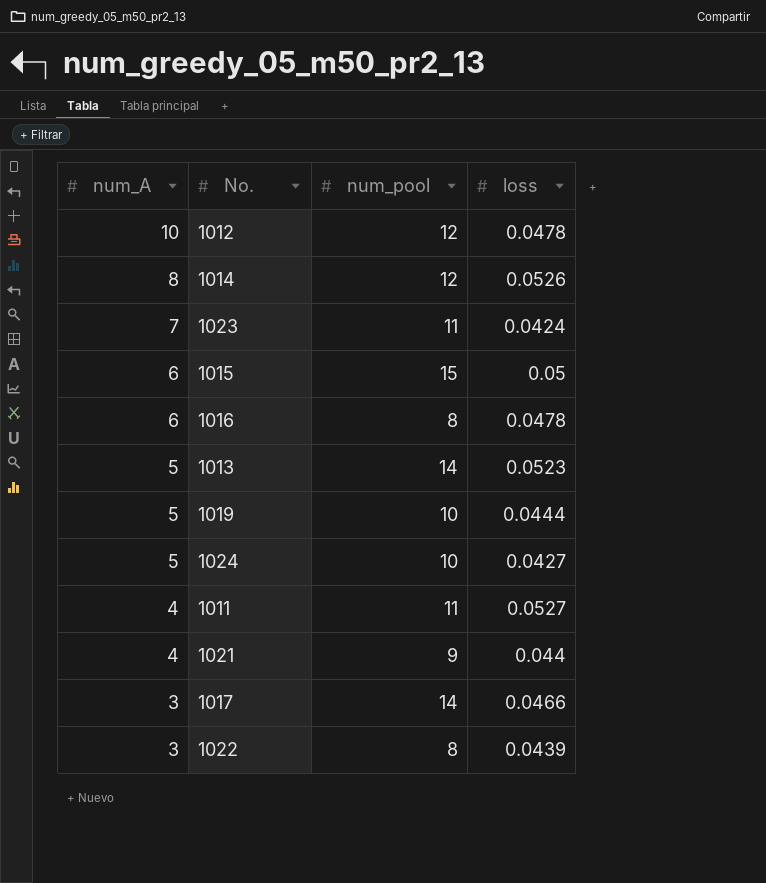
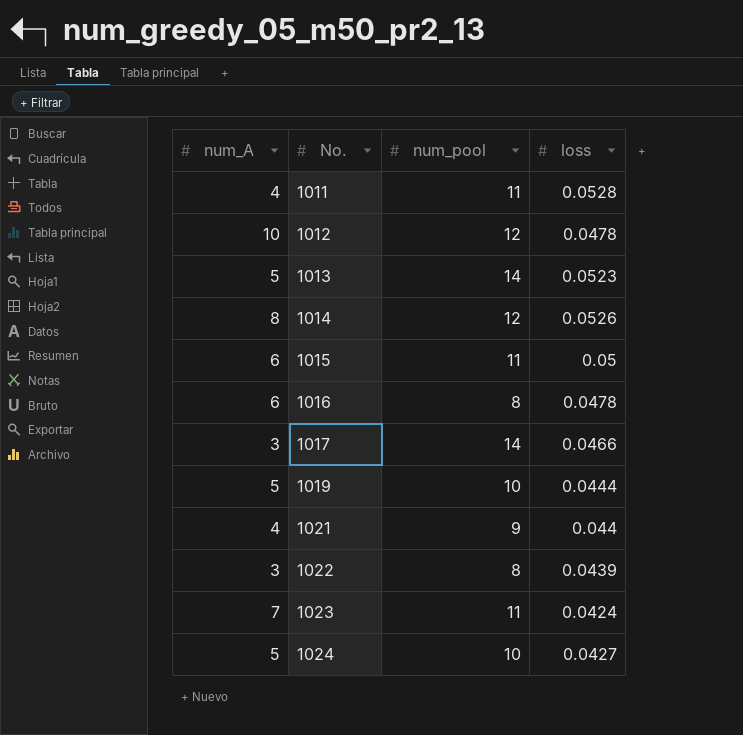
row order: num_A descending -> No. ascending
1011 | loss: 0.0527 -> 0.0528
1015 | num_pool: 15 -> 11

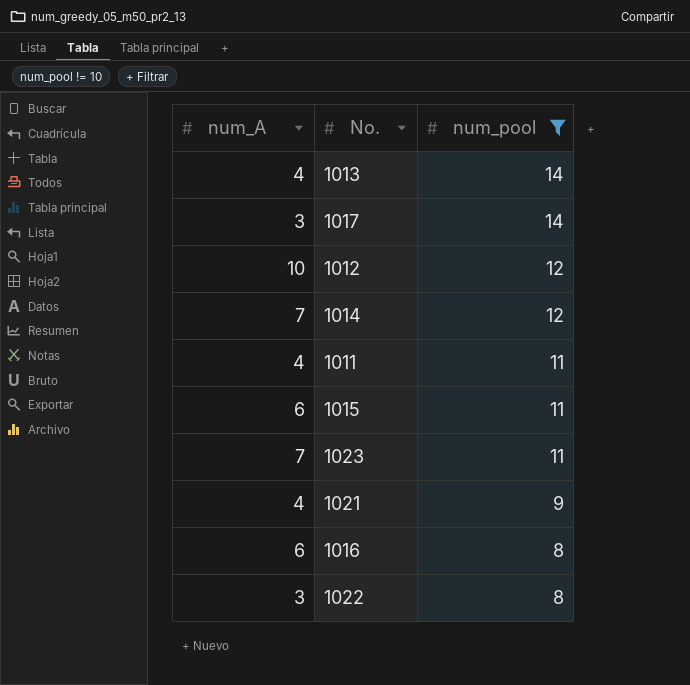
filter: none -> num_pool != 10
row order: No. ascending -> num_pool descending
column loss | position: 4 -> none
1013 | num_A: 5 -> 4
1014 | num_A: 8 -> 7

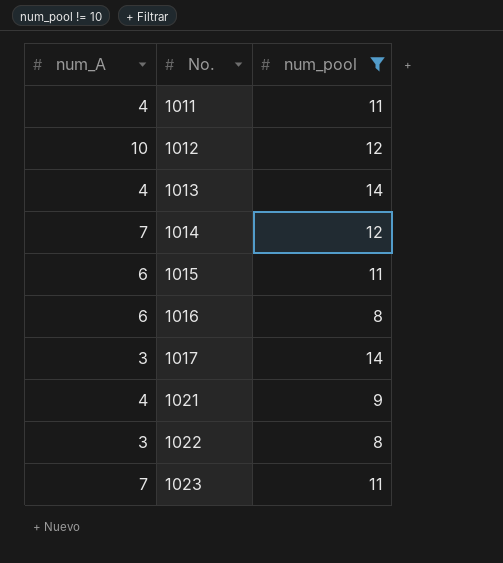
row order: num_pool descending -> No. ascending

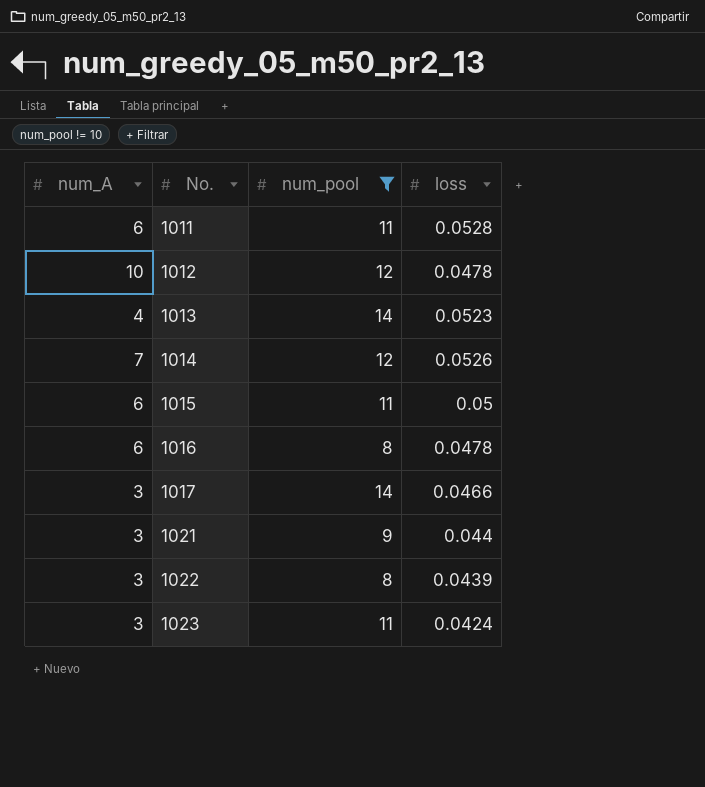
column loss | position: none -> 4
1011 | num_A: 4 -> 6
1021 | num_A: 4 -> 3
1023 | num_A: 7 -> 3

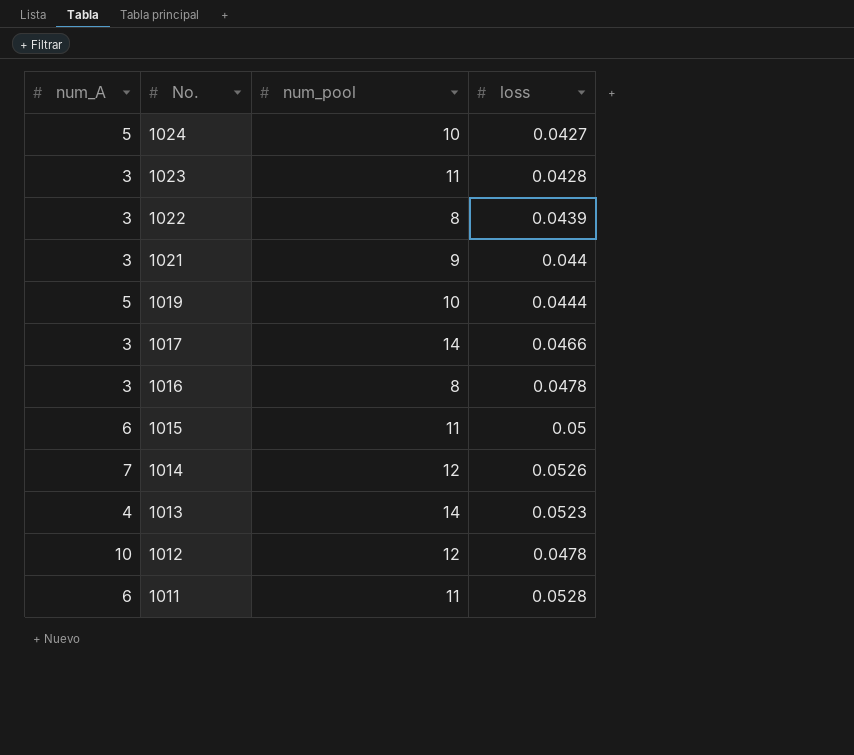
filter: num_pool != 10 -> none
row order: No. ascending -> No. descending
1023 | loss: 0.0424 -> 0.0428
1016 | num_A: 6 -> 3

